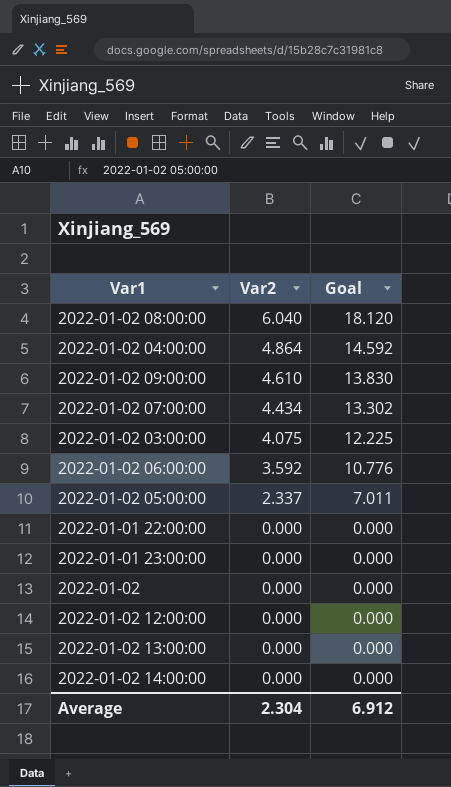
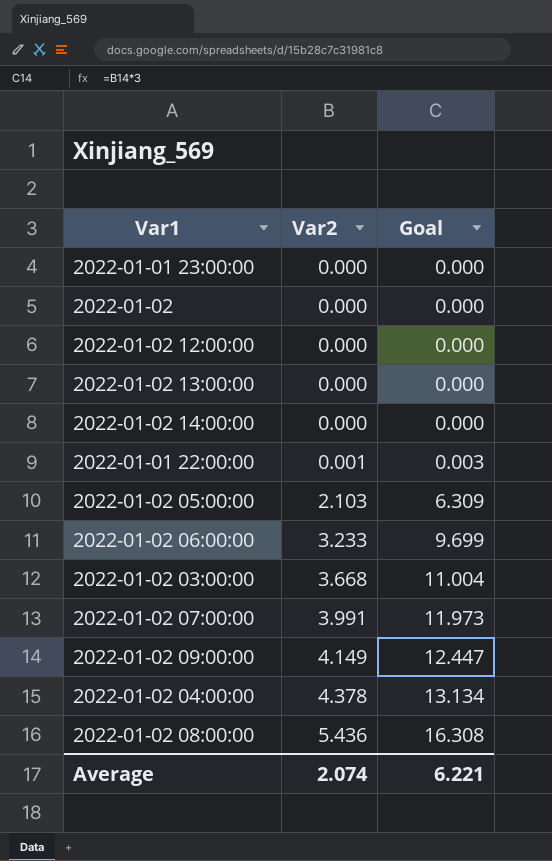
row order: Var2 descending -> Var2 ascending
2022-01-01 22:00:00 | Var2: 0.000 -> 0.001
2022-01-01 22:00:00 | Goal: 0.000 -> 0.003
2022-01-02 05:00:00 | Var2: 2.337 -> 2.103
2022-01-02 05:00:00 | Goal: 7.011 -> 6.309
2022-01-02 06:00:00 | Var2: 3.592 -> 3.233
2022-01-02 06:00:00 | Goal: 10.776 -> 9.699
2022-01-02 03:00:00 | Var2: 4.075 -> 3.668
2022-01-02 03:00:00 | Goal: 12.225 -> 11.004
2022-01-02 07:00:00 | Var2: 4.434 -> 3.991
2022-01-02 07:00:00 | Goal: 13.302 -> 11.973
2022-01-02 09:00:00 | Var2: 4.610 -> 4.149
2022-01-02 09:00:00 | Goal: 13.830 -> 12.447
2022-01-02 04:00:00 | Var2: 4.864 -> 4.378
2022-01-02 04:00:00 | Goal: 14.592 -> 13.134
2022-01-02 08:00:00 | Var2: 6.040 -> 5.436
2022-01-02 08:00:00 | Goal: 18.120 -> 16.308
Average | Var2: 2.304 -> 2.074
Average | Goal: 6.912 -> 6.221

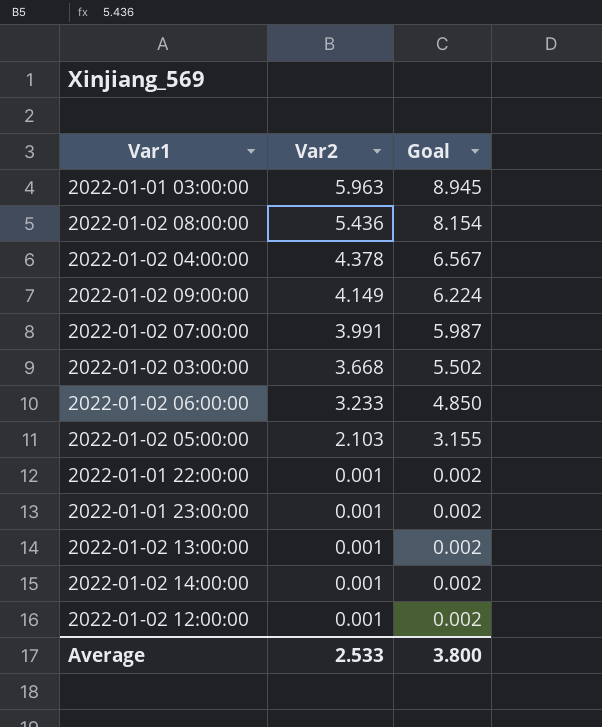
row order: Var2 ascending -> Var2 descending
column Goal | formula: [Var2] * 3 -> [Var2] * 1.5
row 2022-01-02: 0.000 | 0.000 -> none
row 2022-01-01 03:00:00: none -> 5.963 | 8.945
2022-01-01 23:00:00 | Var2: 0.000 -> 0.001
2022-01-02 13:00:00 | Var2: 0.000 -> 0.001
2022-01-02 14:00:00 | Var2: 0.000 -> 0.001
2022-01-02 12:00:00 | Var2: 0.000 -> 0.001
Average | Var2: 2.074 -> 2.533
Average | Goal: 6.221 -> 3.800

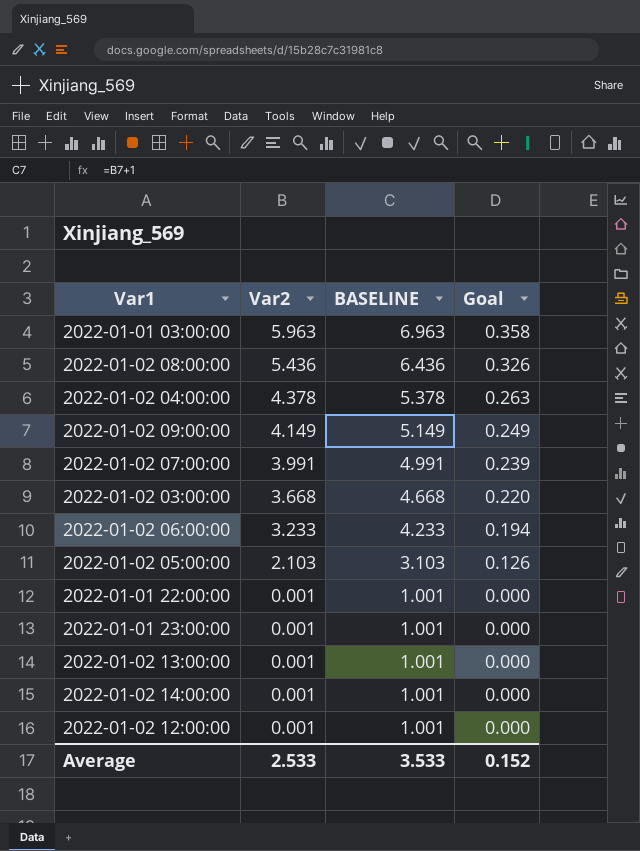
column BASELINE | formula: none -> [Var2] + 1
column Goal | formula: [Var2] * 1.5 -> [Var2] * 0.06
Average | Goal: 3.800 -> 0.152

